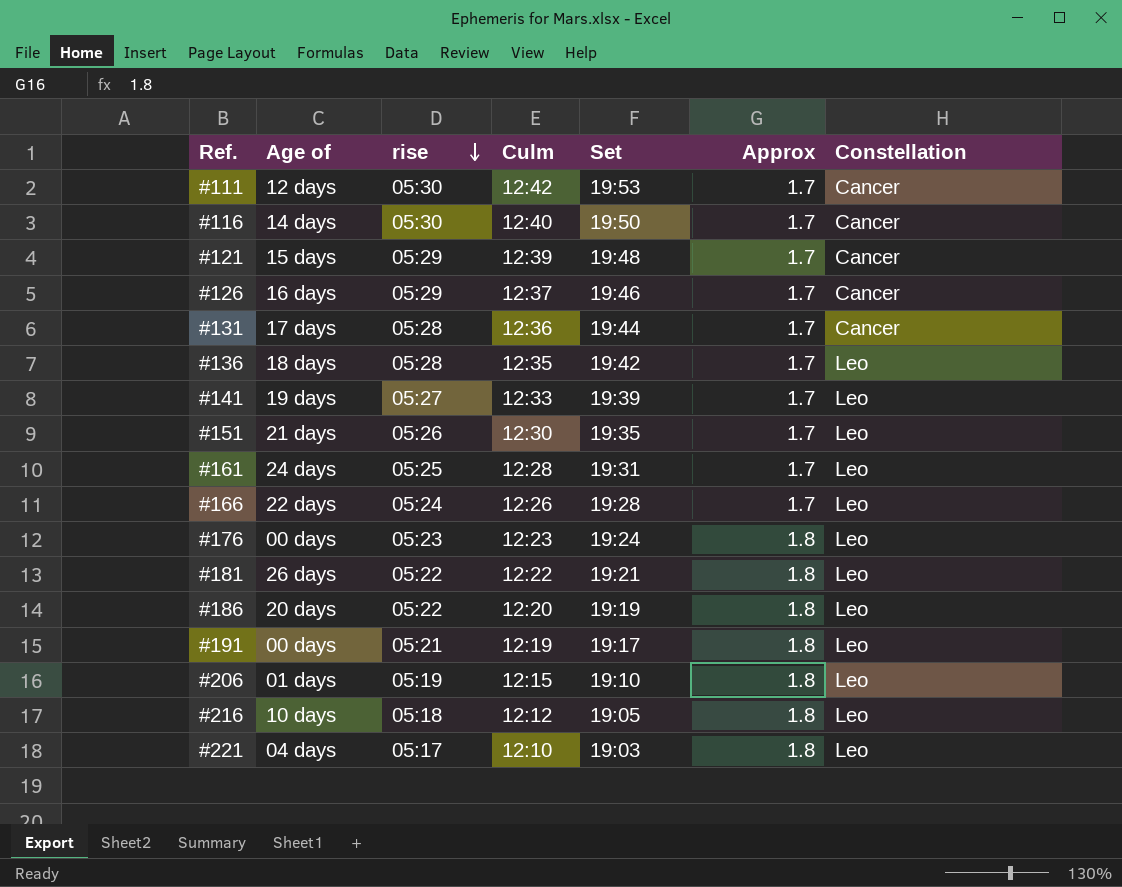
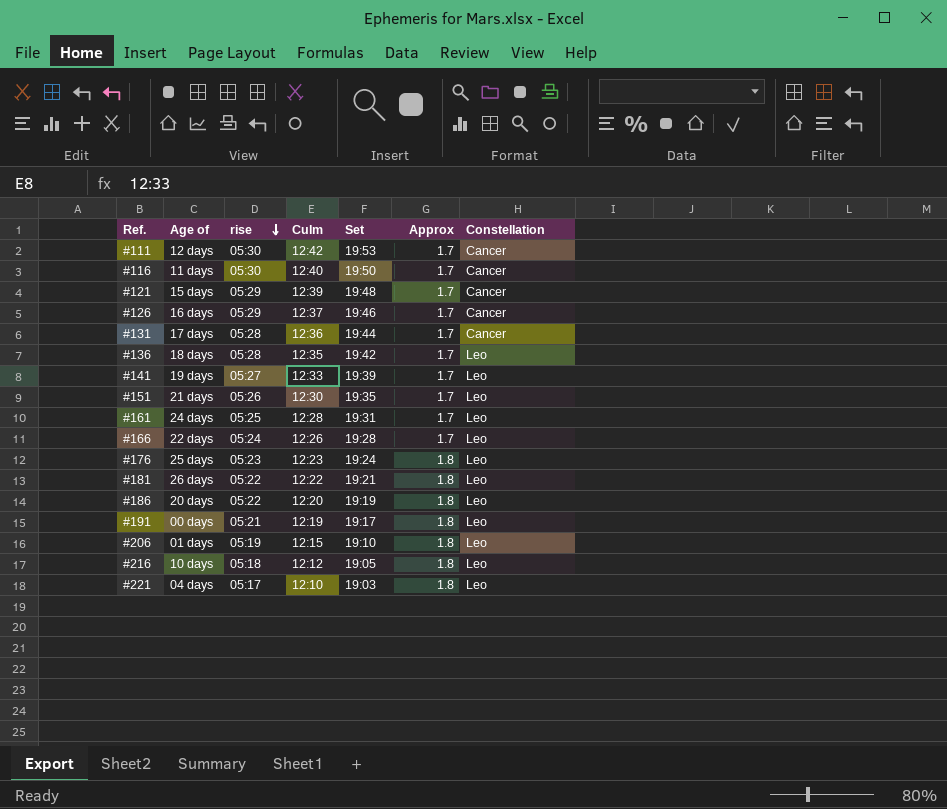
#116 | Age of: 14 days -> 11 days
#176 | Age of: 00 days -> 25 days

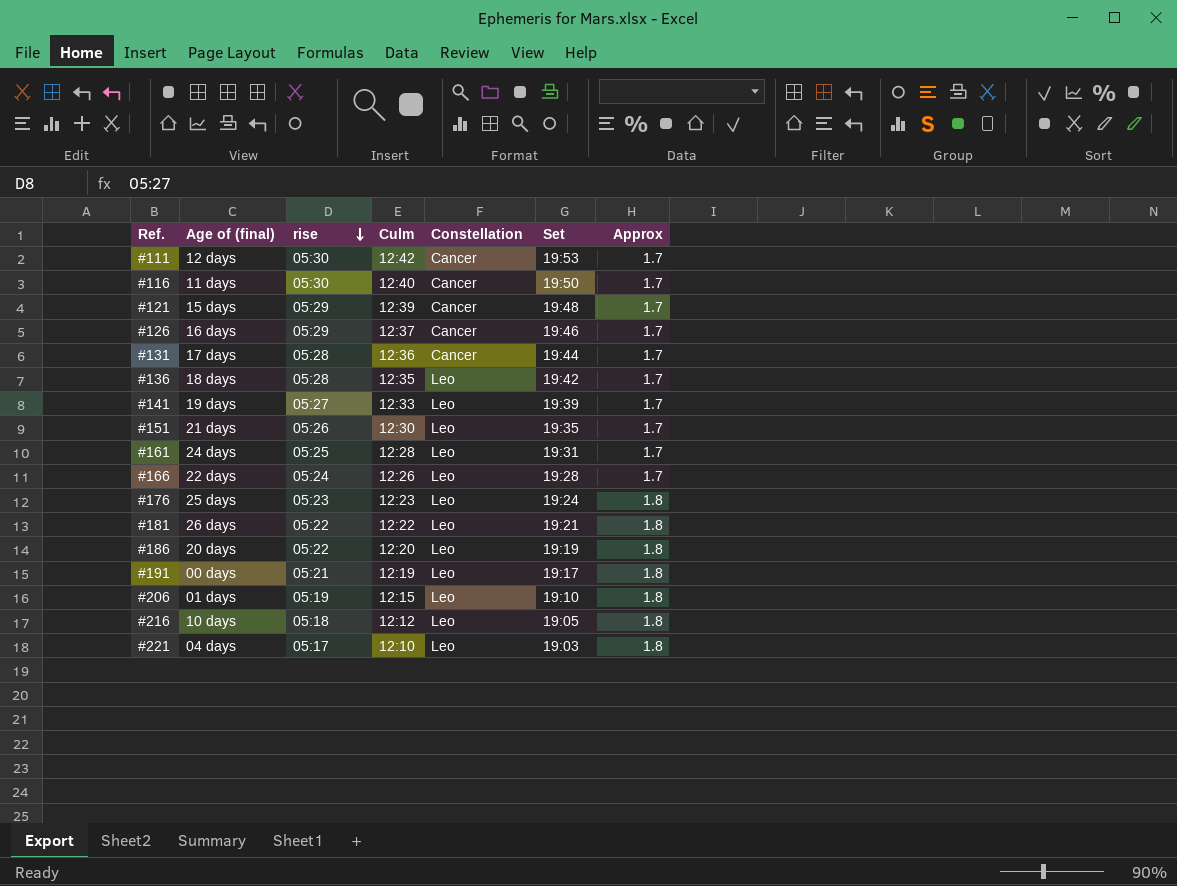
column name: Age of -> Age of (final)
column Constellation | position: 7 -> 5

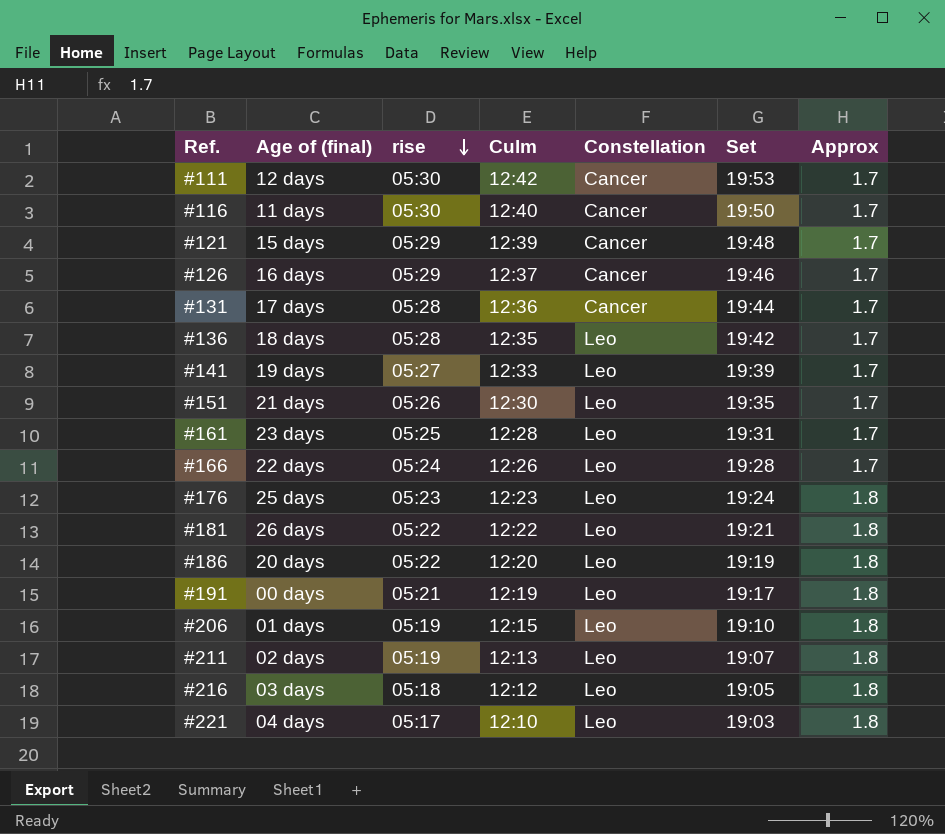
#161 | Age of (final): 24 days -> 23 days
row #211: none -> 02 days | 05:19 | 12:13 | Leo | 19:07 | 1.8
#216 | Age of (final): 10 days -> 03 days

